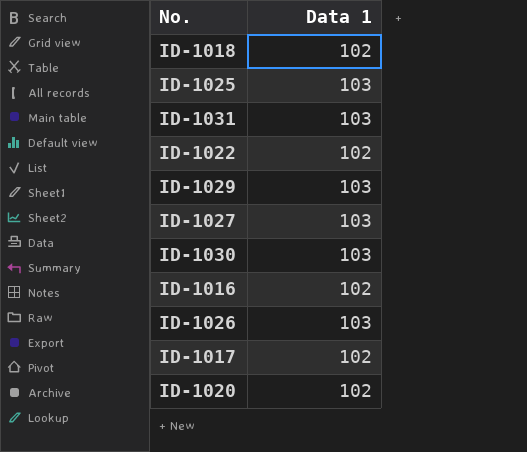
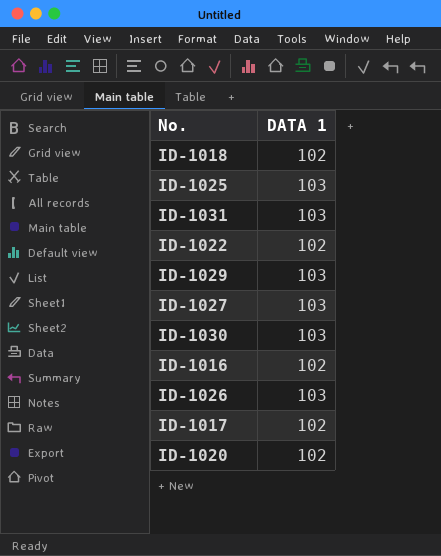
column name: Data 1 -> DATA 1

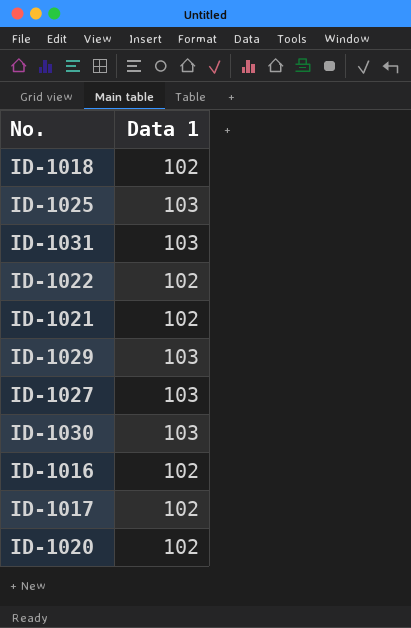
column name: DATA 1 -> Data 1
row ID-1026: 103 -> none
row ID-1021: none -> 102

